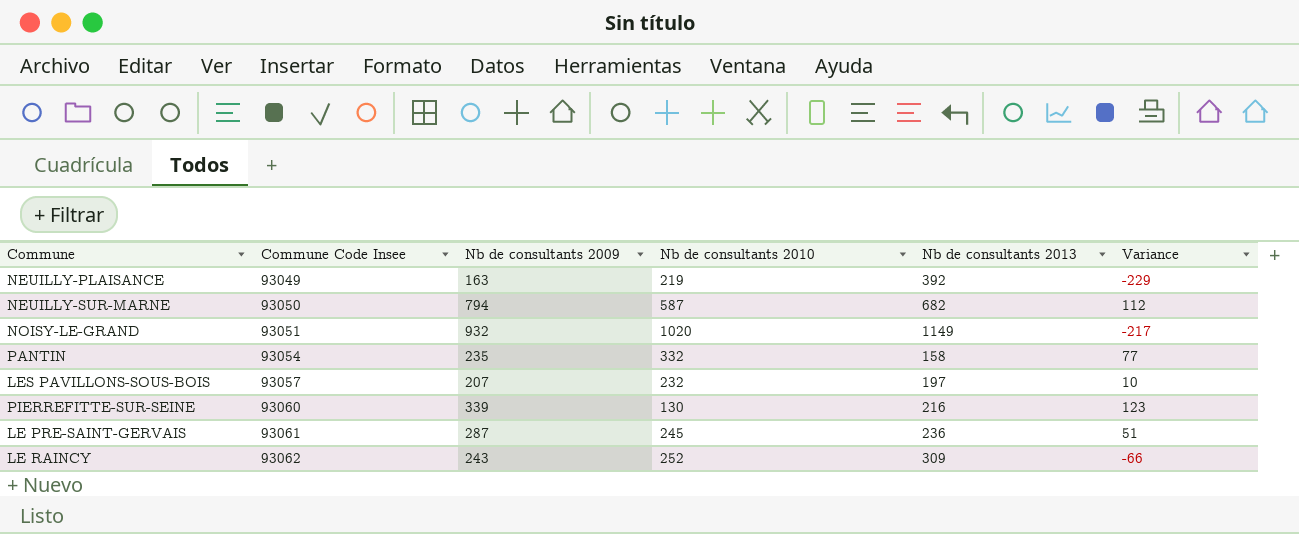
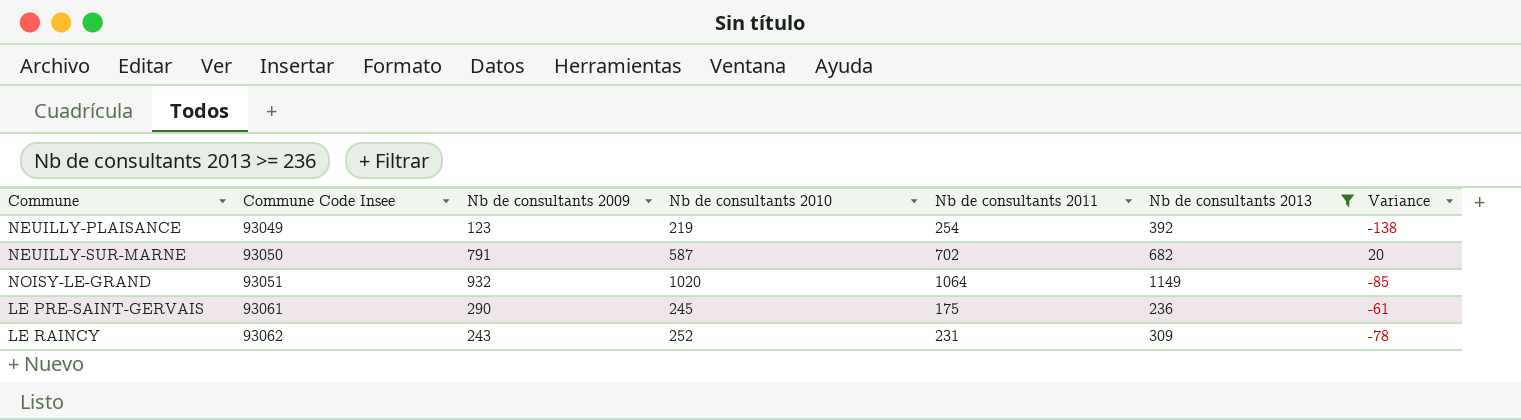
filter: none -> Nb de consultants 2013 >= 236
column Nb de consultants 2011 | position: none -> 5
column Variance | formula: [Nb de consultants 2009] - [Nb de consultants 2013] -> [Nb de consultants 2011] - [Nb de consultants 2013]
NEUILLY-PLAISANCE | Nb de consultants 2009: 163 -> 123
NEUILLY-SUR-MARNE | Nb de consultants 2009: 794 -> 791
LE PRE-SAINT-GERVAIS | Nb de consultants 2009: 287 -> 290

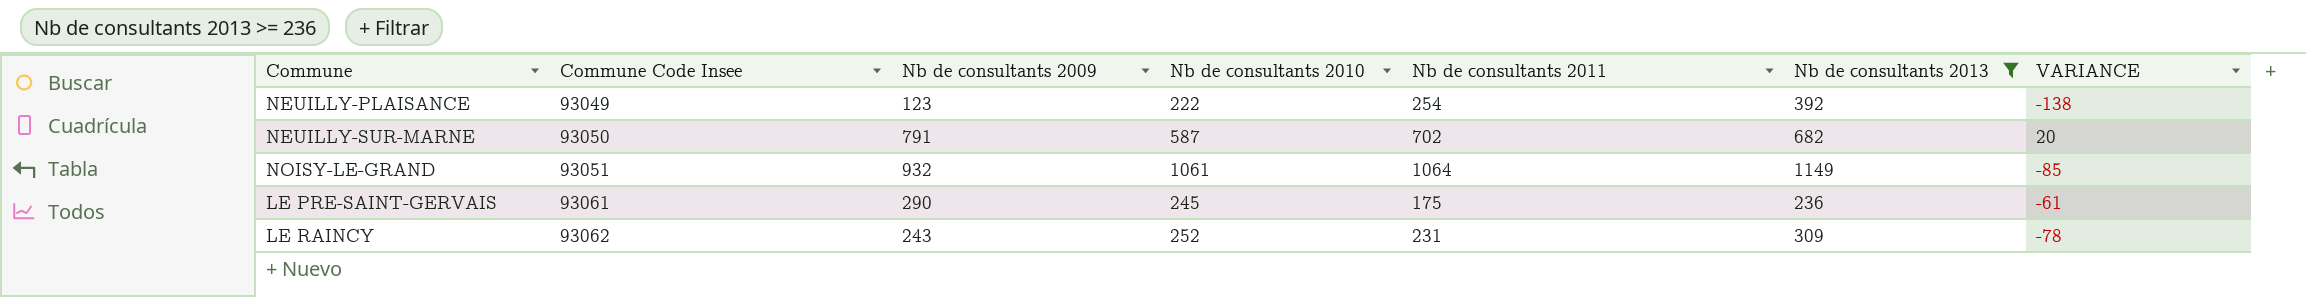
column name: Variance -> VARIANCE
NEUILLY-PLAISANCE | Nb de consultants 2010: 219 -> 222
NOISY-LE-GRAND | Nb de consultants 2010: 1020 -> 1061

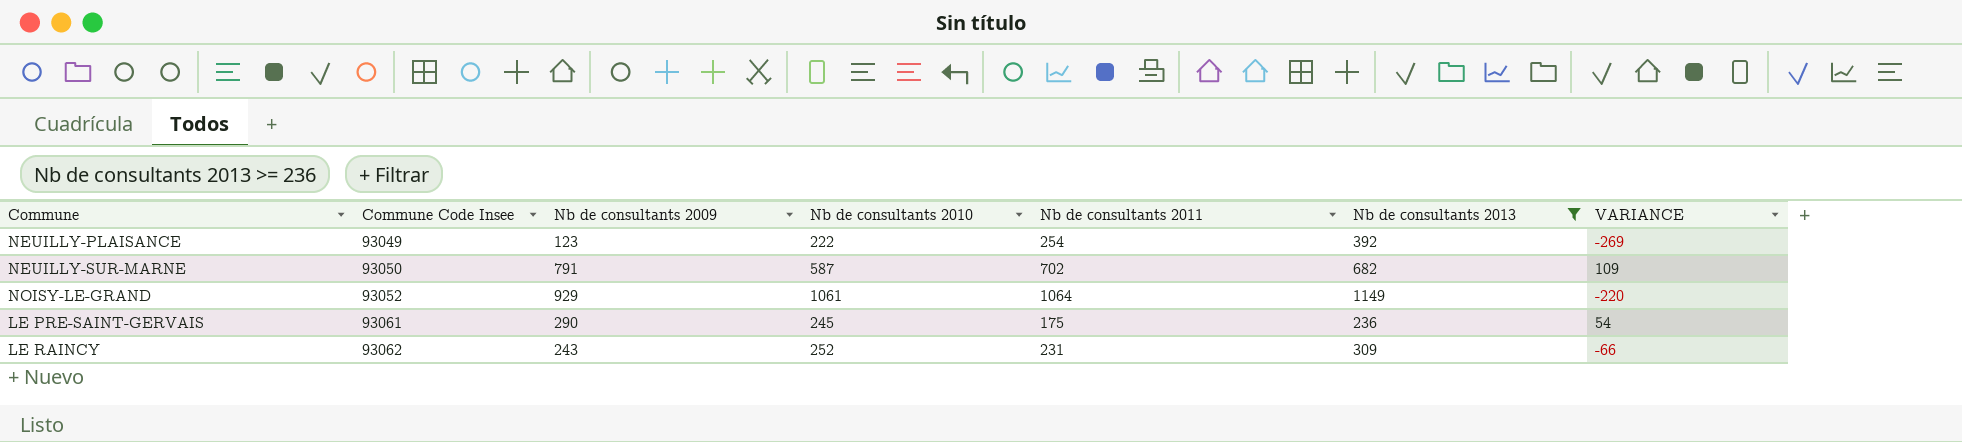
column VARIANCE | formula: [Nb de consultants 2011] - [Nb de consultants 2013] -> [Nb de consultants 2009] - [Nb de consultants 2013]
NOISY-LE-GRAND | Commune Code Insee: 93051 -> 93052
NOISY-LE-GRAND | Nb de consultants 2009: 932 -> 929

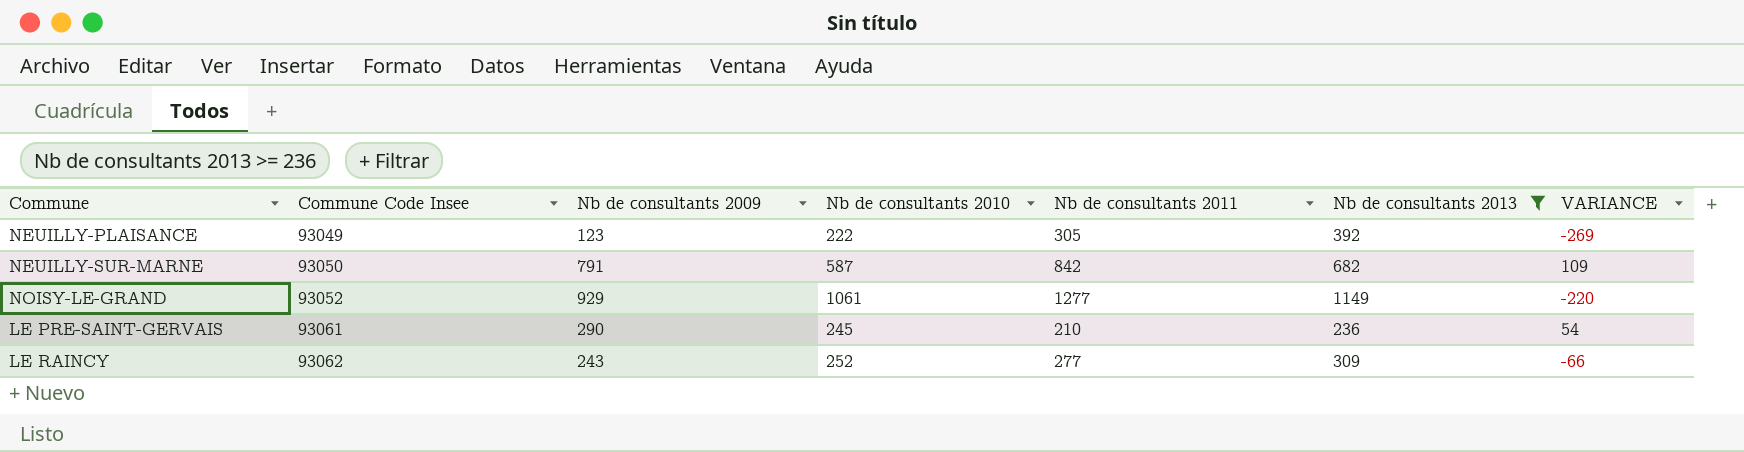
NEUILLY-PLAISANCE | Nb de consultants 2011: 254 -> 305
NEUILLY-SUR-MARNE | Nb de consultants 2011: 702 -> 842
NOISY-LE-GRAND | Nb de consultants 2011: 1064 -> 1277
LE PRE-SAINT-GERVAIS | Nb de consultants 2011: 175 -> 210
LE RAINCY | Nb de consultants 2011: 231 -> 277

